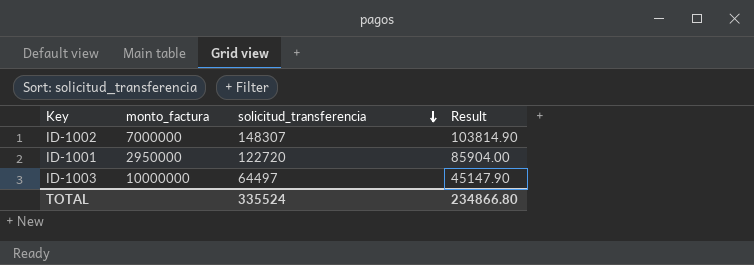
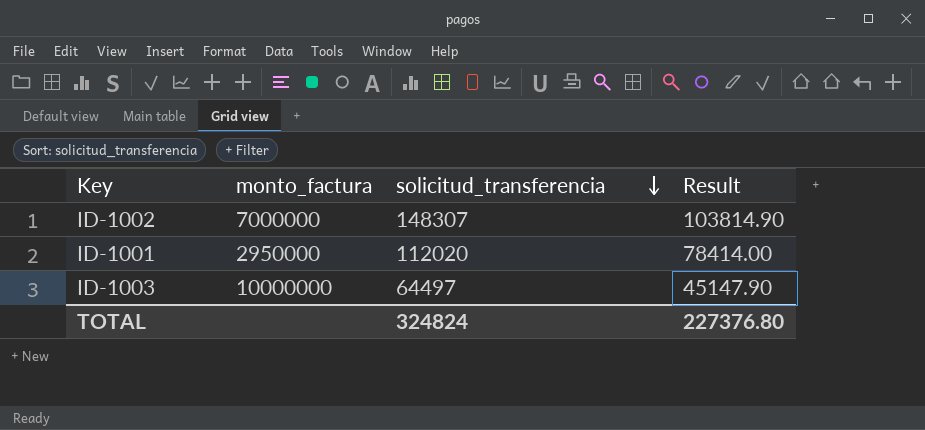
ID-1001 | solicitud_transferencia: 122720 -> 112020
ID-1001 | Result: 85904.00 -> 78414.00
TOTAL | solicitud_transferencia: 335524 -> 324824
TOTAL | Result: 234866.80 -> 227376.80

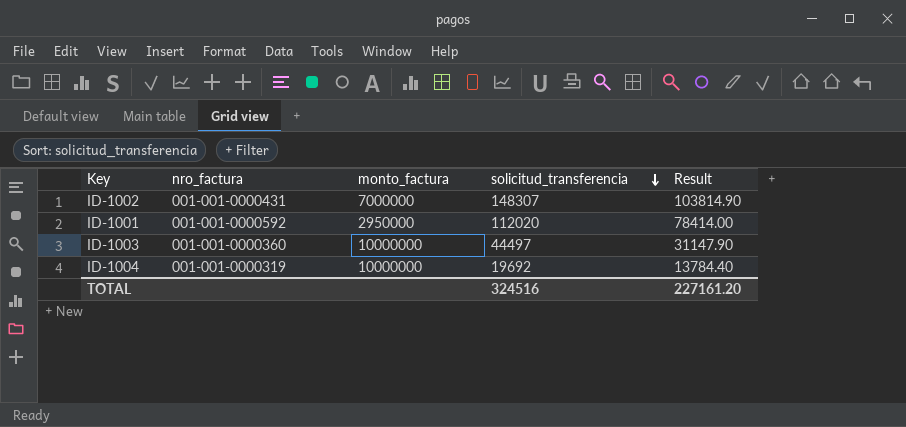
column nro_factura | position: none -> 2
ID-1003 | solicitud_transferencia: 64497 -> 44497
ID-1003 | Result: 45147.90 -> 31147.90
row ID-1004: none -> 001-001-0000319 | 10000000 | 19692 | 13784.40
TOTAL | solicitud_transferencia: 324824 -> 324516
TOTAL | Result: 227376.80 -> 227161.20

